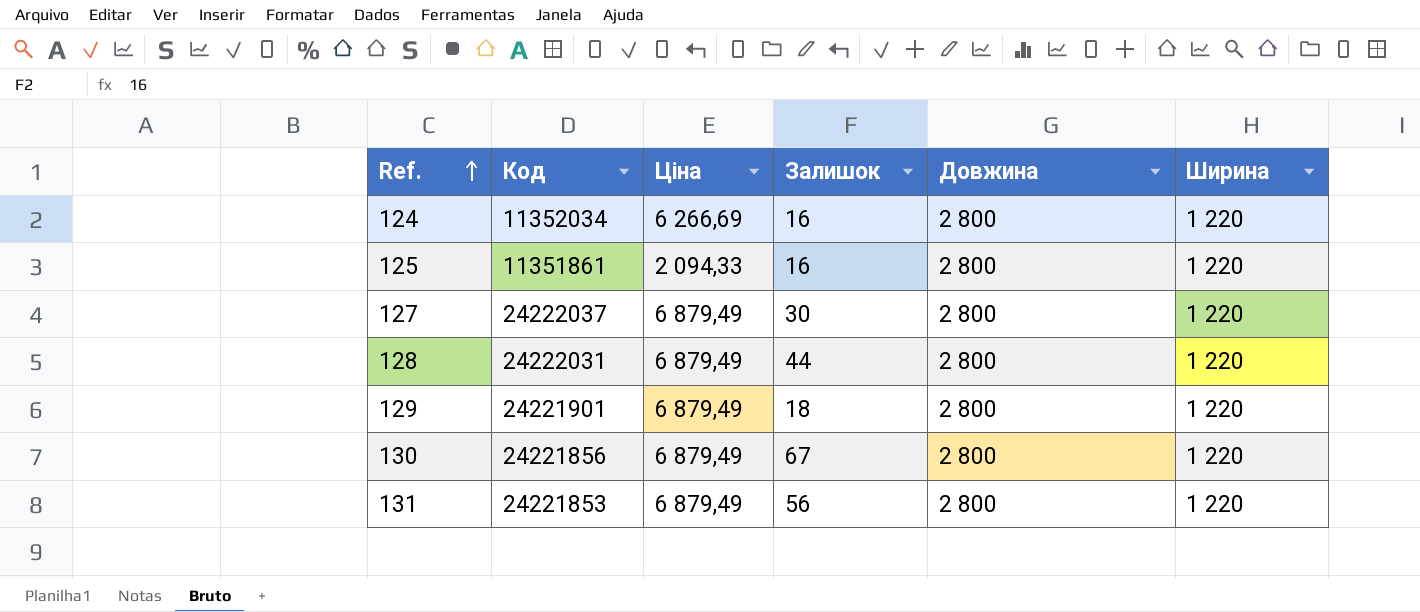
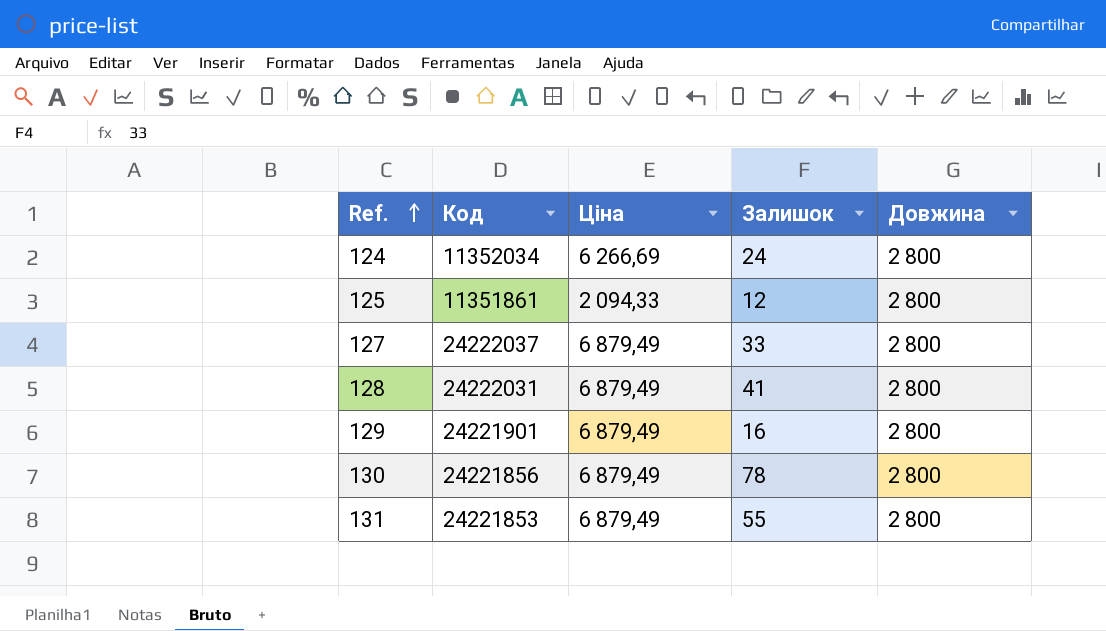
column Ширина | position: 6 -> none
124 | Залишок: 16 -> 24
125 | Залишок: 16 -> 12
127 | Залишок: 30 -> 33
128 | Залишок: 44 -> 41
129 | Залишок: 18 -> 16
130 | Залишок: 67 -> 78
131 | Залишок: 56 -> 55

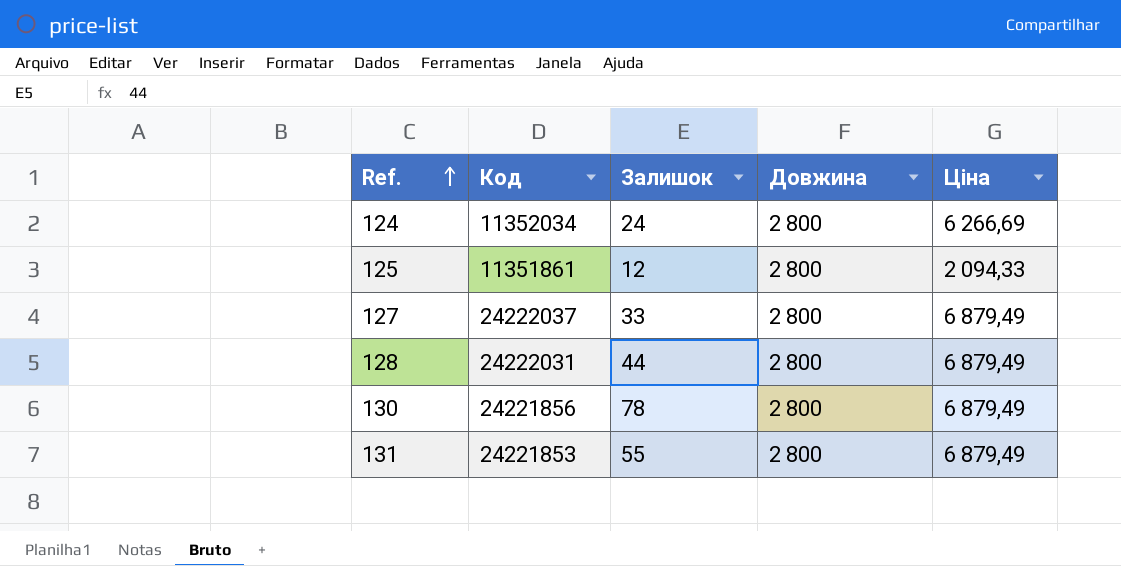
column Ціна | position: 3 -> 5
row 129: 24221901 | 6 879,49 | 16 | 2 800 -> none
128 | Залишок: 41 -> 44

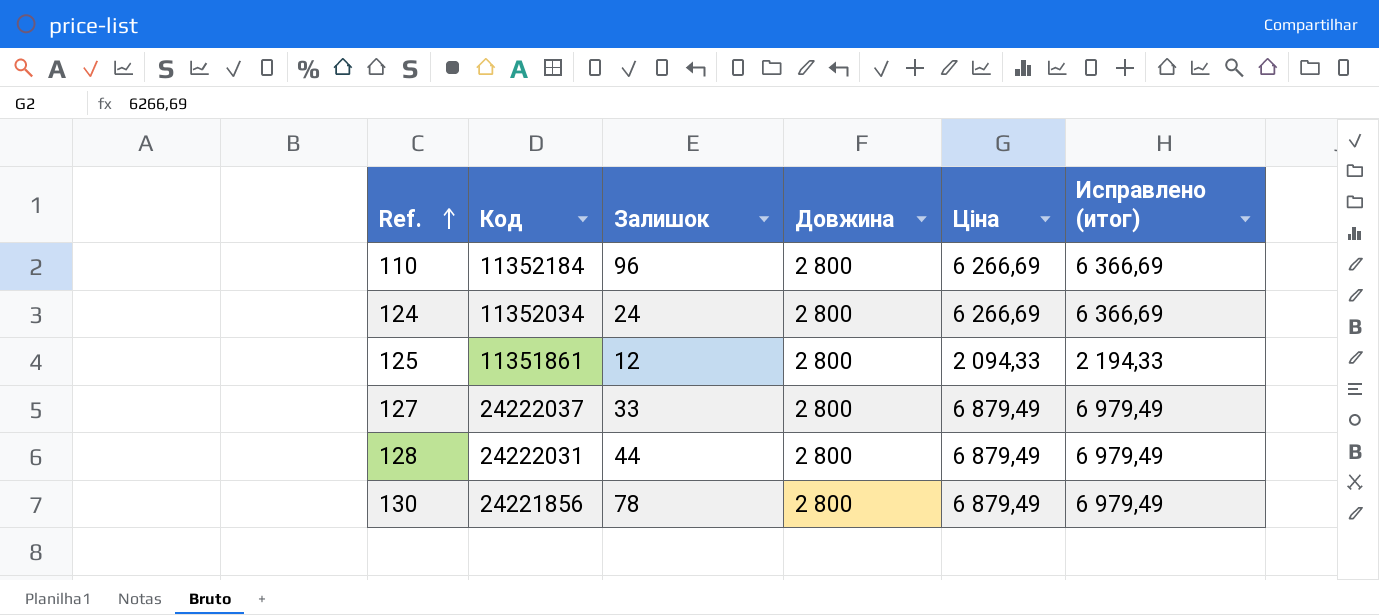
column Исправлено (итог) | formula: none -> [Ціна] + 100
row 131: 24221853 | 55 | 2 800 | 6 879,49 -> none
row 110: none -> 11352184 | 96 | 2 800 | 6 266,69 | 6 366,69

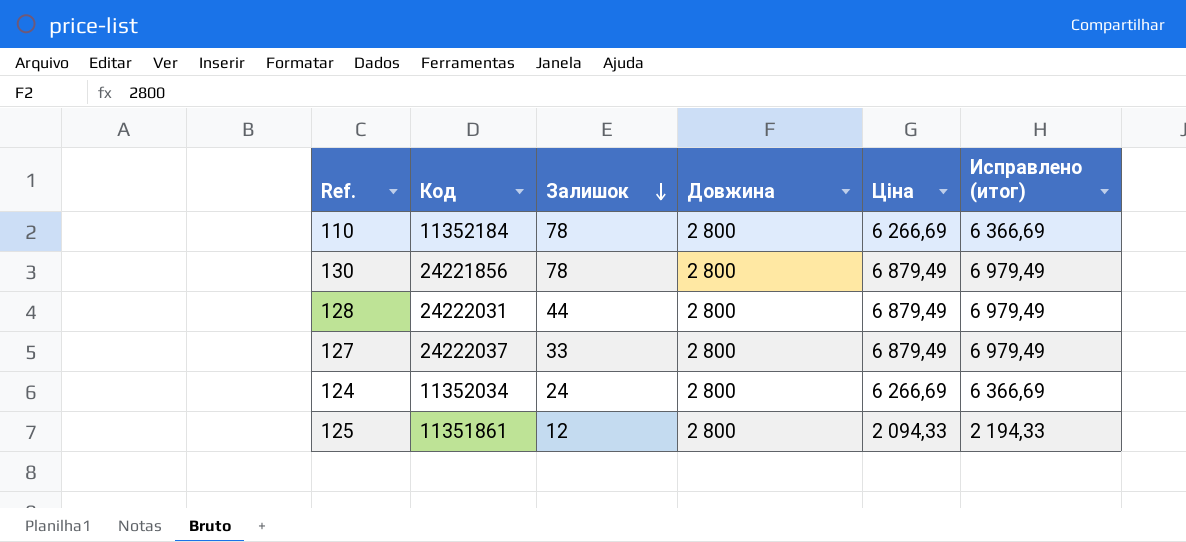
row order: Ref. ascending -> Залишок descending
110 | Залишок: 96 -> 78

